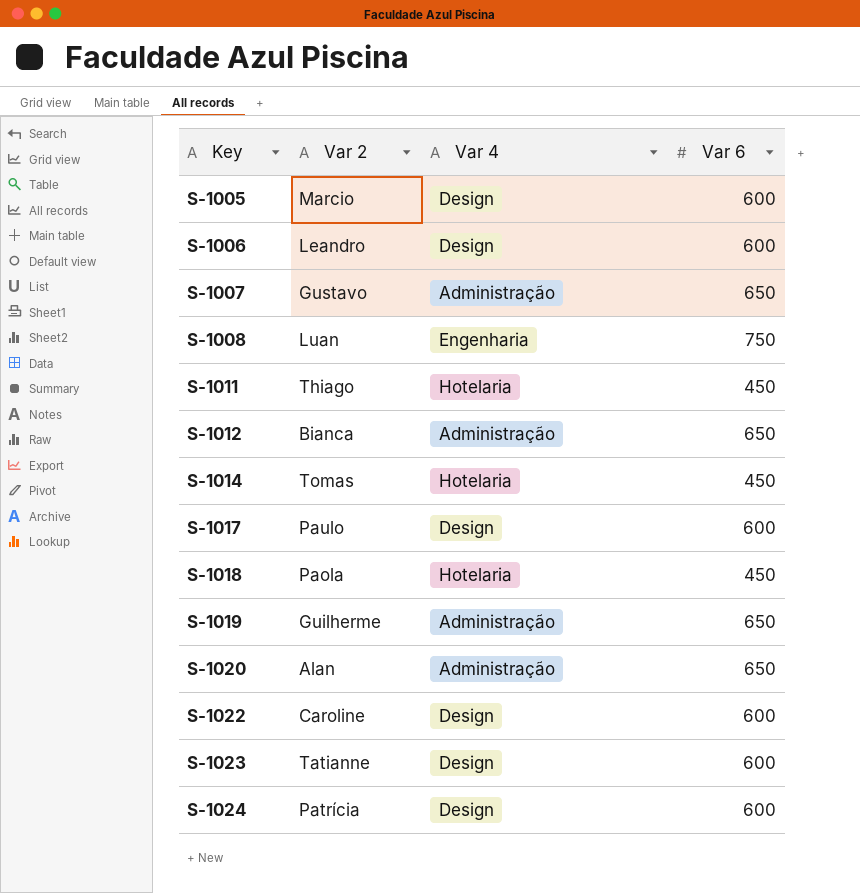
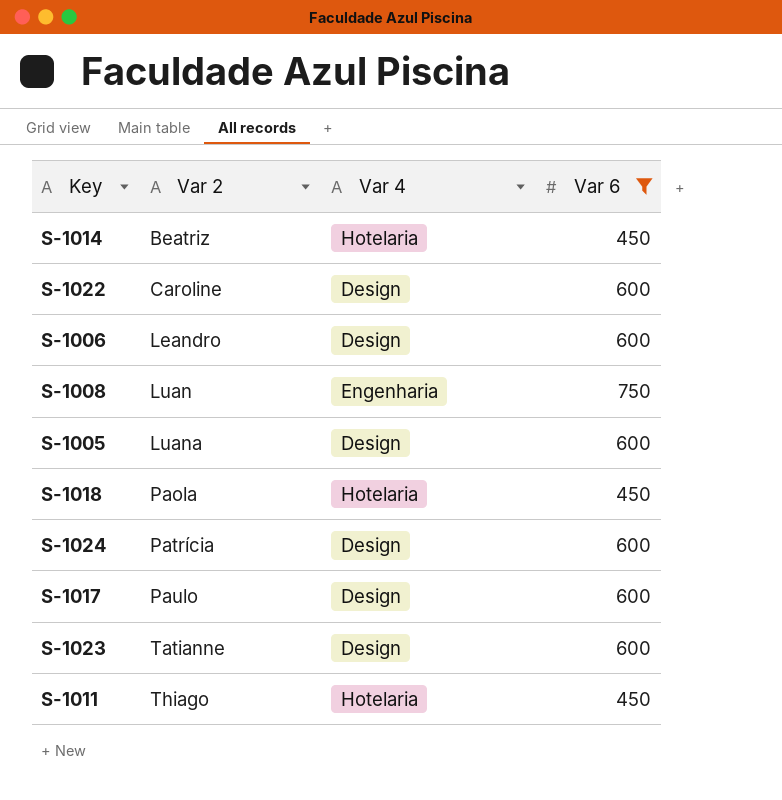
filter: none -> Var 6 != 650
row order: Key ascending -> Var 2 ascending
S-1014 | Var 2: Tomas -> Beatriz
S-1005 | Var 2: Marcio -> Luana

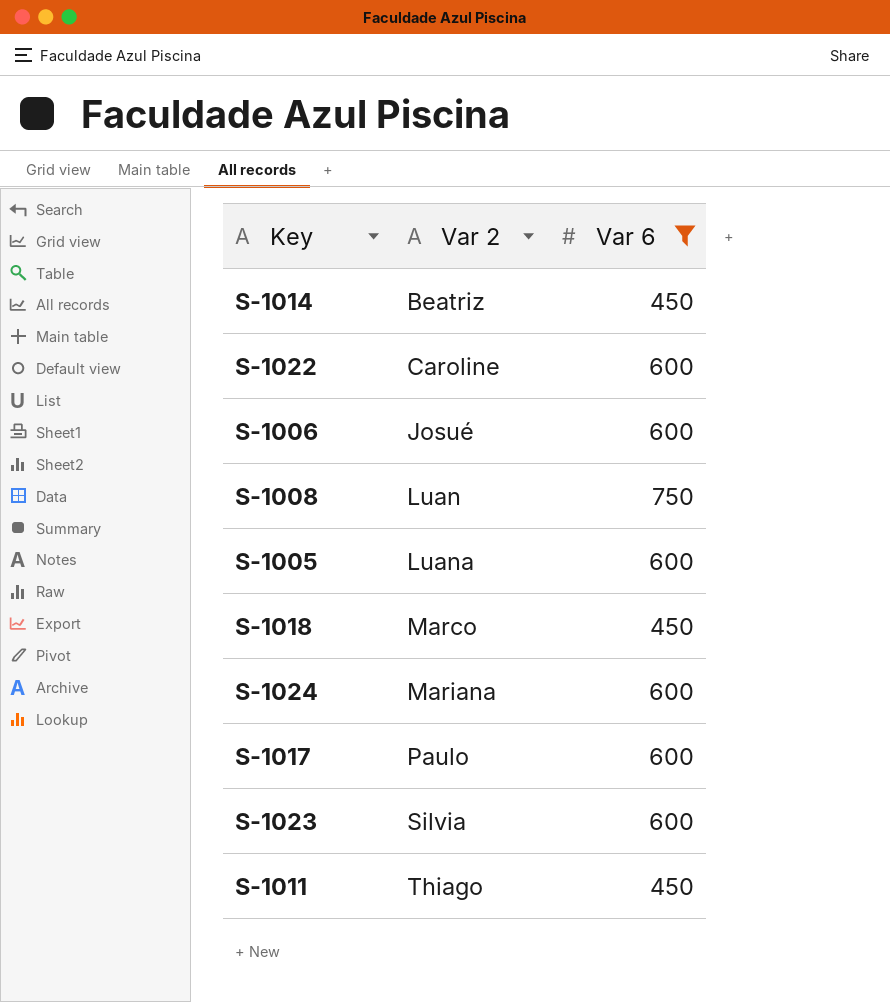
column Var 4 | position: 3 -> none
S-1006 | Var 2: Leandro -> Josué
S-1018 | Var 2: Paola -> Marco
S-1024 | Var 2: Patrícia -> Mariana
S-1023 | Var 2: Tatianne -> Silvia

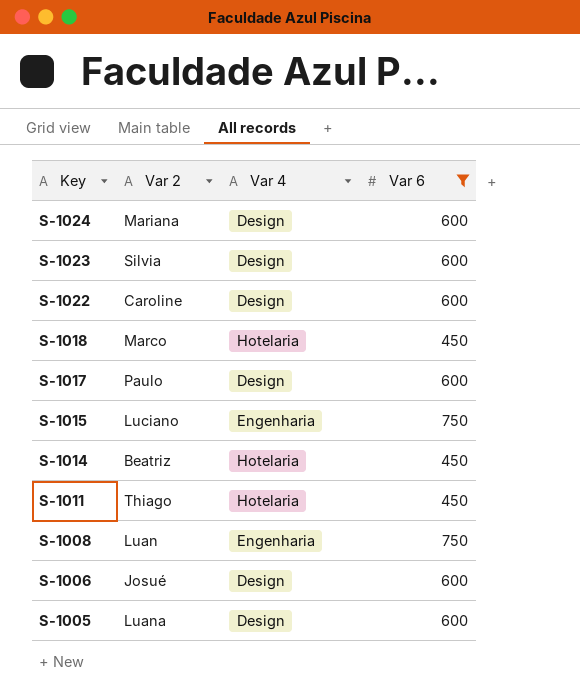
row order: Var 2 ascending -> Key descending
column Var 4 | position: none -> 3
row S-1015: none -> Luciano | Engenharia | 750

